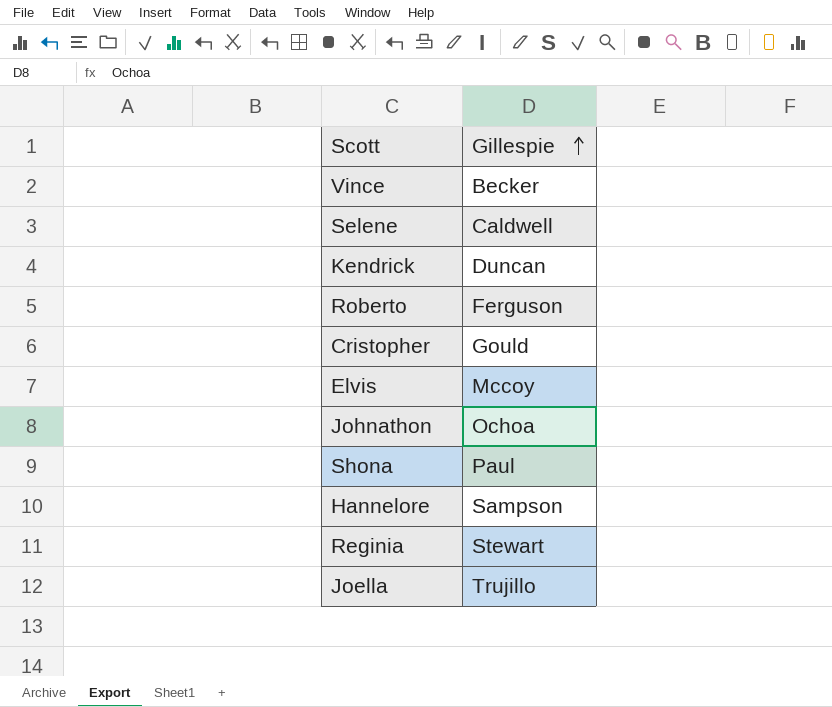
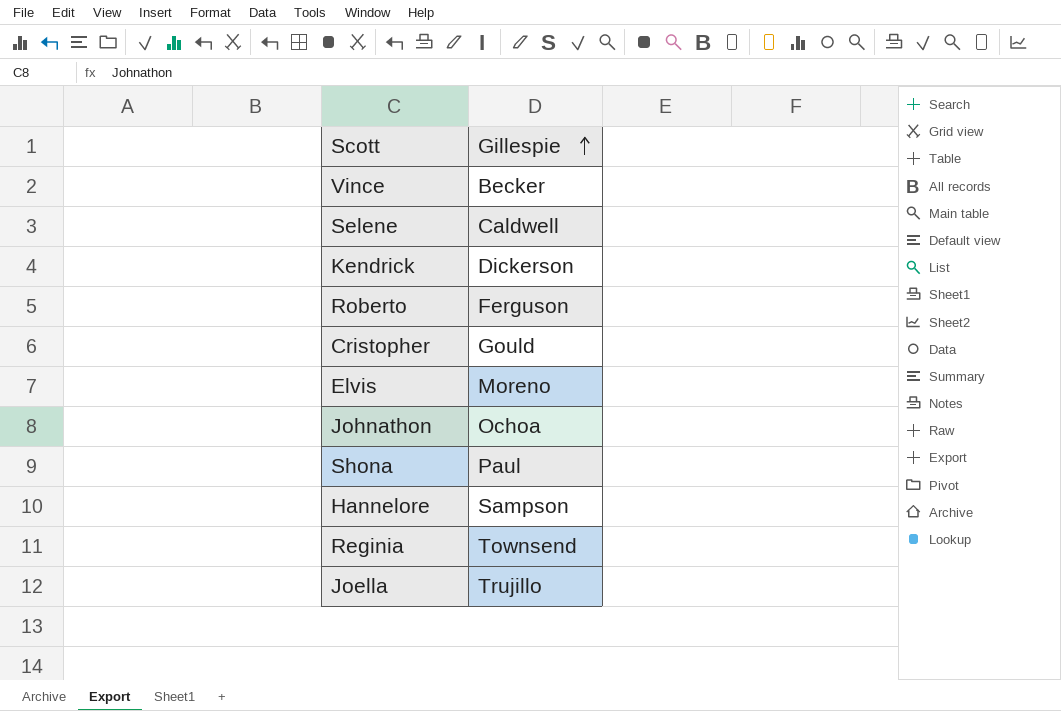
Kendrick | Gillespie: Duncan -> Dickerson
Elvis | Gillespie: Mccoy -> Moreno
Reginia | Gillespie: Stewart -> Townsend

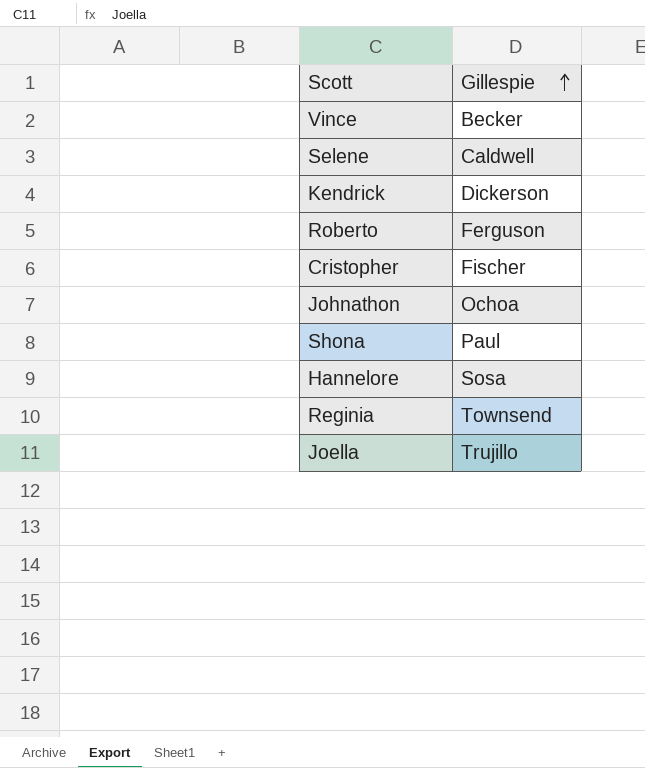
row Elvis: Moreno -> none
Cristopher | Gillespie: Gould -> Fischer
Hannelore | Gillespie: Sampson -> Sosa

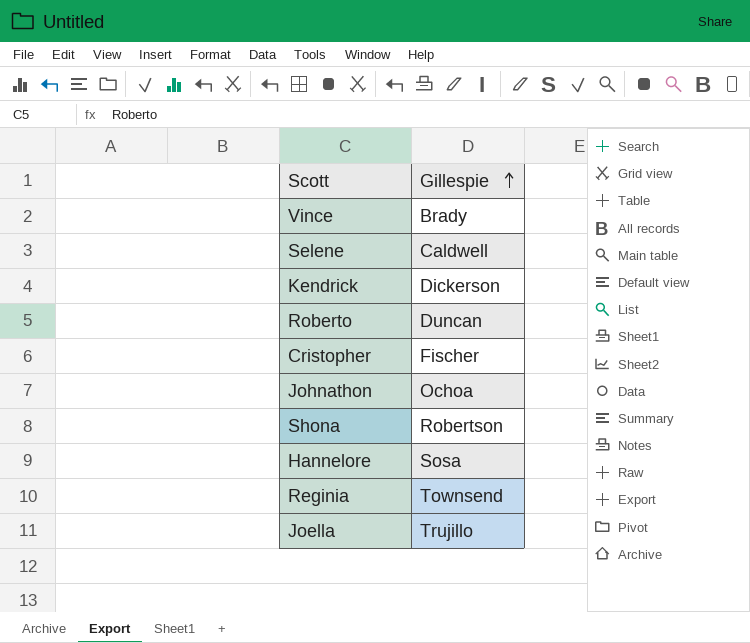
Vince | Gillespie: Becker -> Brady
Roberto | Gillespie: Ferguson -> Duncan
Shona | Gillespie: Paul -> Robertson

